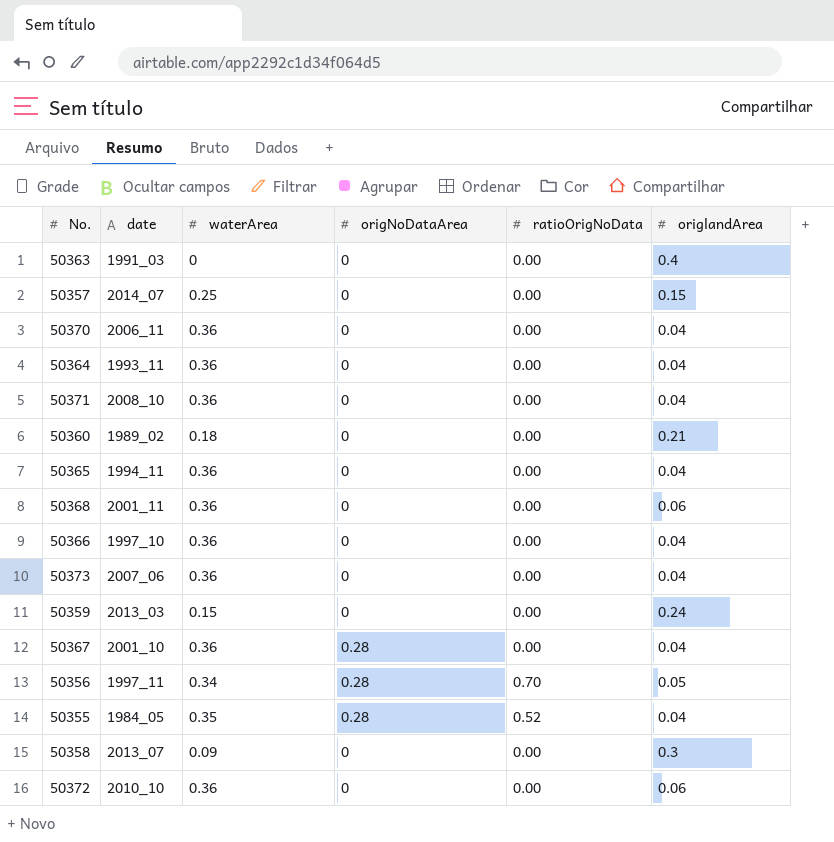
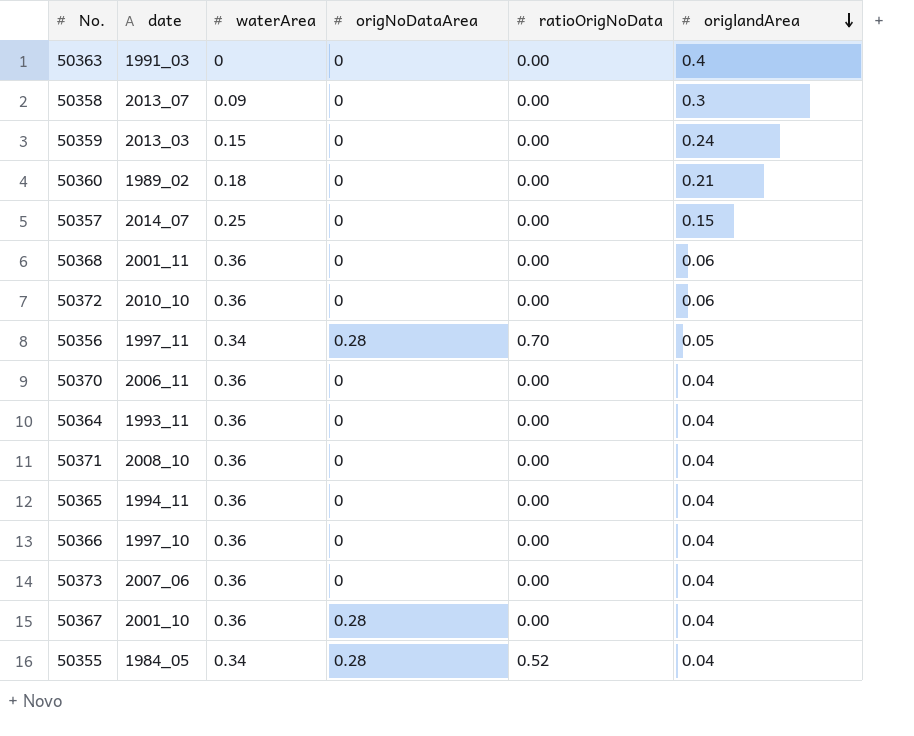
row order: none -> origlandArea descending
50355 | waterArea: 0.35 -> 0.34

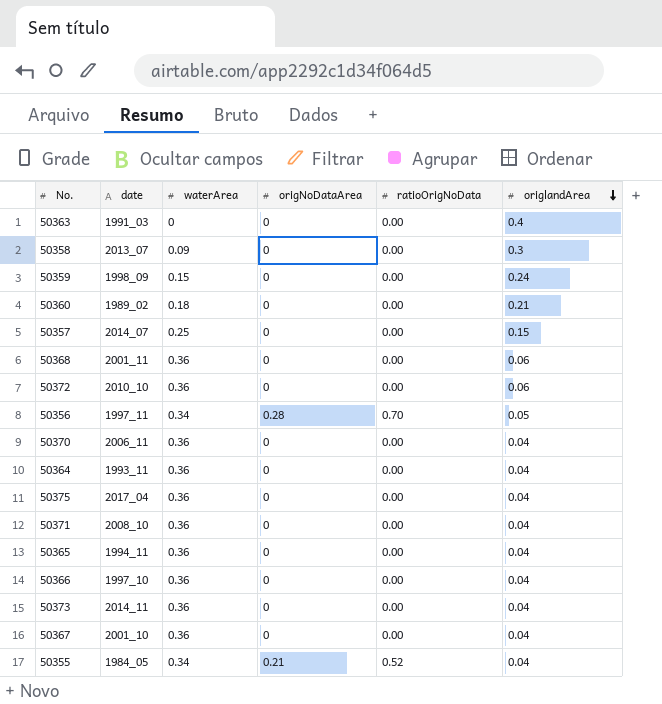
50359 | date: 2013_03 -> 1998_09
row 50375: none -> 2017_04 | 0.36 | 0 | 0.00 | 0.04
50373 | date: 2007_06 -> 2014_11
50367 | origNoDataArea: 0.28 -> 0
50355 | origNoDataArea: 0.28 -> 0.21

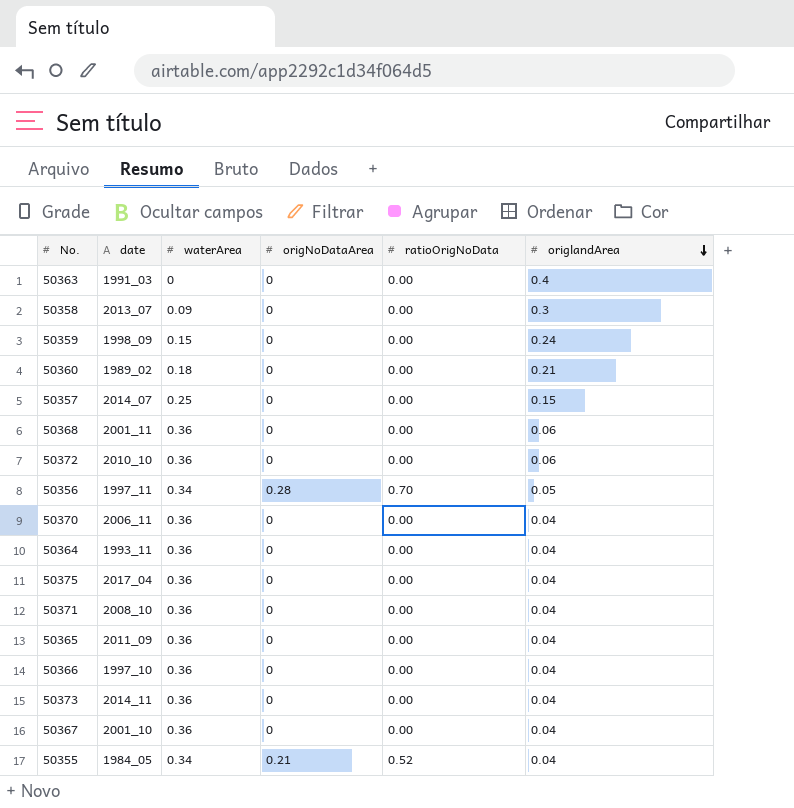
50365 | date: 1994_11 -> 2011_09

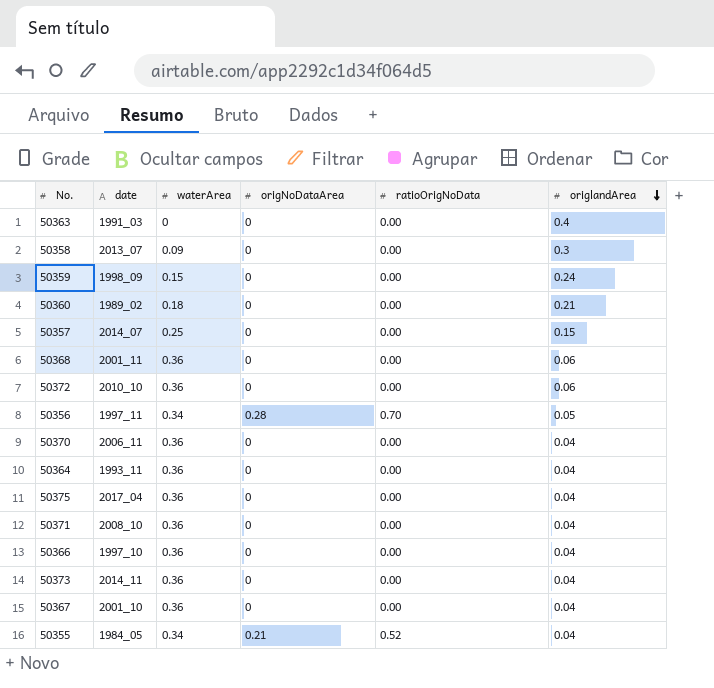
row 50365: 2011_09 | 0.36 | 0 | 0.00 | 0.04 -> none

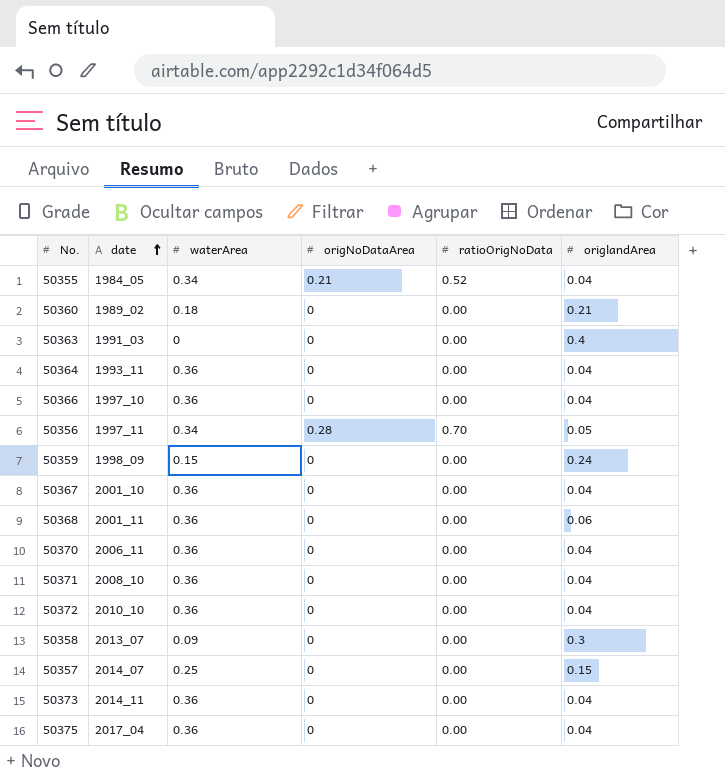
row order: origlandArea descending -> date ascending
50372 | origlandArea: 0.06 -> 0.04

